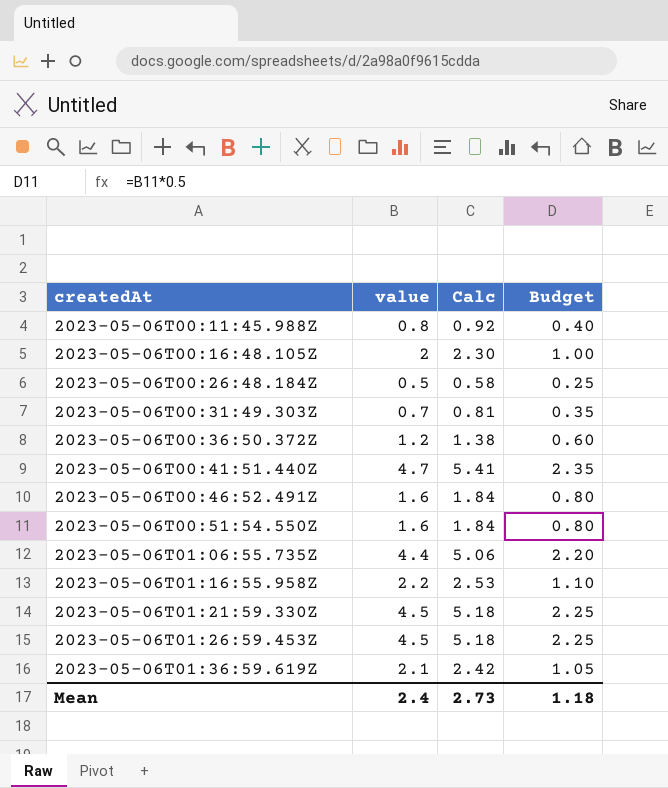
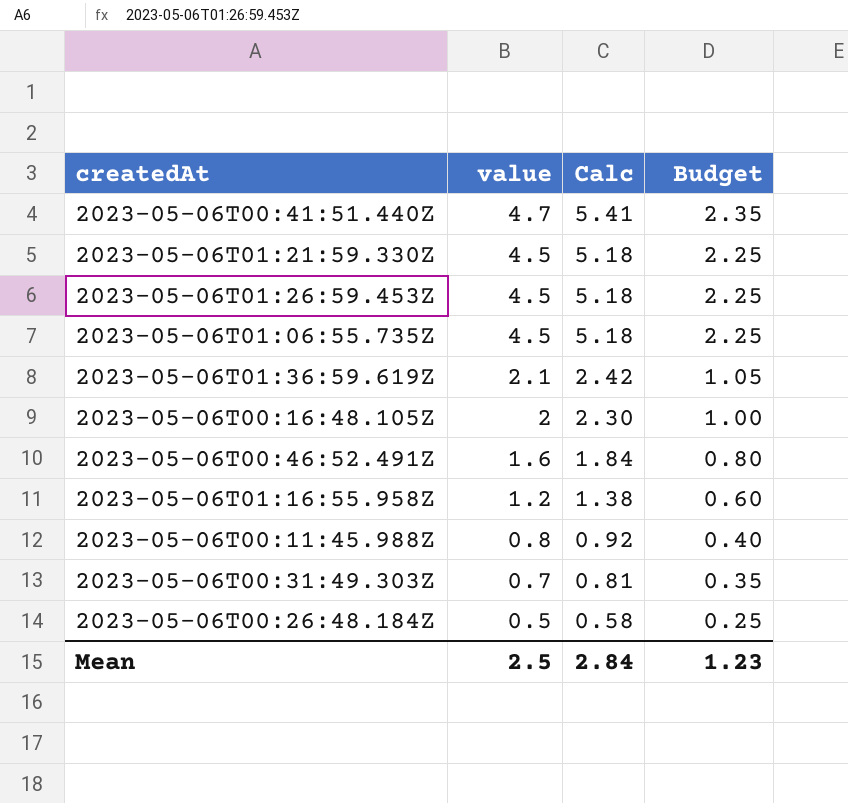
row order: createdAt ascending -> value descending
row 2023-05-06T00:36:50.372Z: 1.2 | 1.38 | 0.60 -> none
row 2023-05-06T00:51:54.550Z: 1.6 | 1.84 | 0.80 -> none
2023-05-06T01:06:55.735Z | value: 4.4 -> 4.5
2023-05-06T01:06:55.735Z | Calc: 5.06 -> 5.18
2023-05-06T01:06:55.735Z | Budget: 2.20 -> 2.25
2023-05-06T01:16:55.958Z | value: 2.2 -> 1.2
2023-05-06T01:16:55.958Z | Calc: 2.53 -> 1.38
2023-05-06T01:16:55.958Z | Budget: 1.10 -> 0.60
Mean | value: 2.4 -> 2.5
Mean | Calc: 2.73 -> 2.84
Mean | Budget: 1.18 -> 1.23

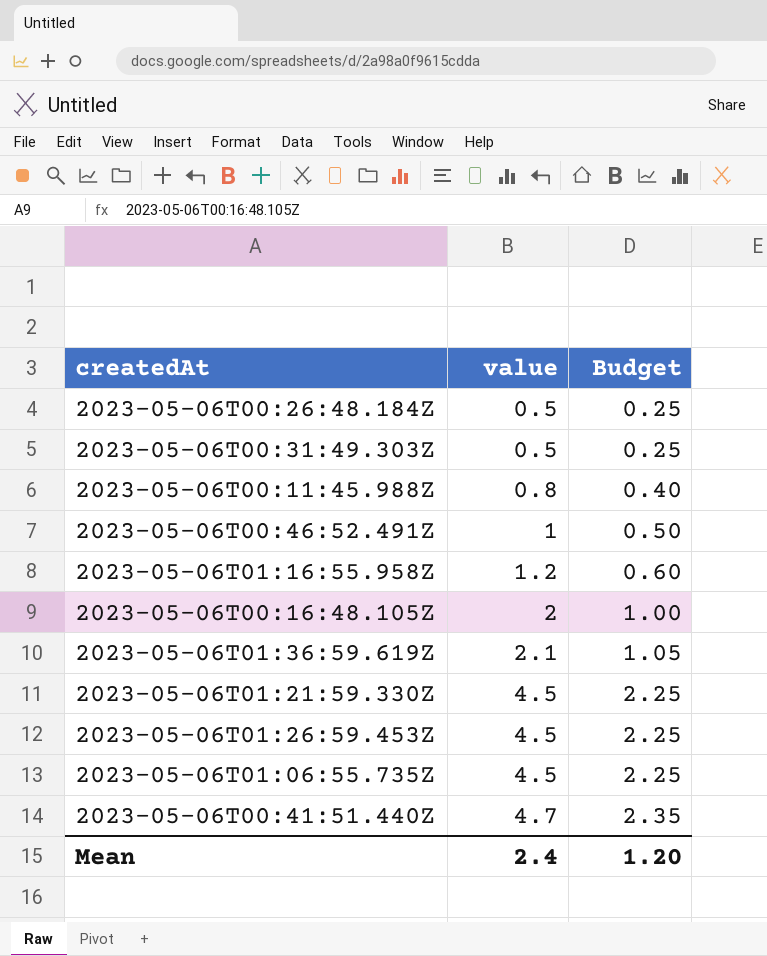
row order: value descending -> value ascending
column Calc | formula: [value] * 1.15 -> none
2023-05-06T00:31:49.303Z | value: 0.7 -> 0.5
2023-05-06T00:31:49.303Z | Budget: 0.35 -> 0.25
2023-05-06T00:46:52.491Z | value: 1.6 -> 1
2023-05-06T00:46:52.491Z | Budget: 0.80 -> 0.50
Mean | value: 2.5 -> 2.4
Mean | Budget: 1.23 -> 1.20

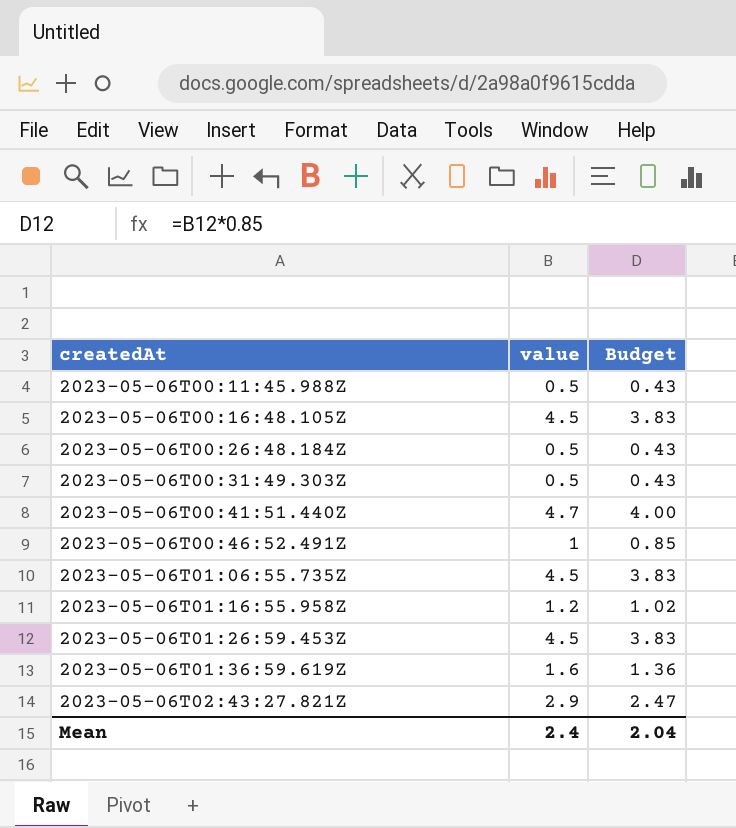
row order: value ascending -> createdAt ascending
column Budget | formula: [value] * 0.5 -> [value] * 0.85
row 2023-05-06T01:21:59.330Z: 4.5 | 2.25 -> none
2023-05-06T00:11:45.988Z | value: 0.8 -> 0.5
2023-05-06T00:16:48.105Z | value: 2 -> 4.5
2023-05-06T01:36:59.619Z | value: 2.1 -> 1.6
row 2023-05-06T02:43:27.821Z: none -> 2.9 | 2.47
Mean | Budget: 1.20 -> 2.04

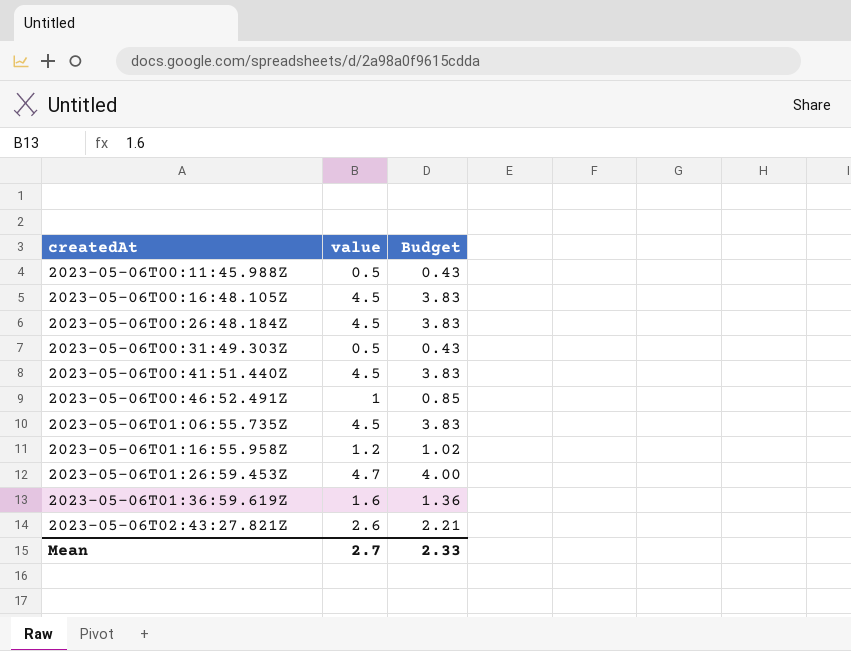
2023-05-06T00:26:48.184Z | value: 0.5 -> 4.5
2023-05-06T00:26:48.184Z | Budget: 0.43 -> 3.83
2023-05-06T00:41:51.440Z | value: 4.7 -> 4.5
2023-05-06T00:41:51.440Z | Budget: 4.00 -> 3.83
2023-05-06T01:26:59.453Z | value: 4.5 -> 4.7
2023-05-06T01:26:59.453Z | Budget: 3.83 -> 4.00
2023-05-06T02:43:27.821Z | value: 2.9 -> 2.6
2023-05-06T02:43:27.821Z | Budget: 2.47 -> 2.21
Mean | value: 2.4 -> 2.7
Mean | Budget: 2.04 -> 2.33

